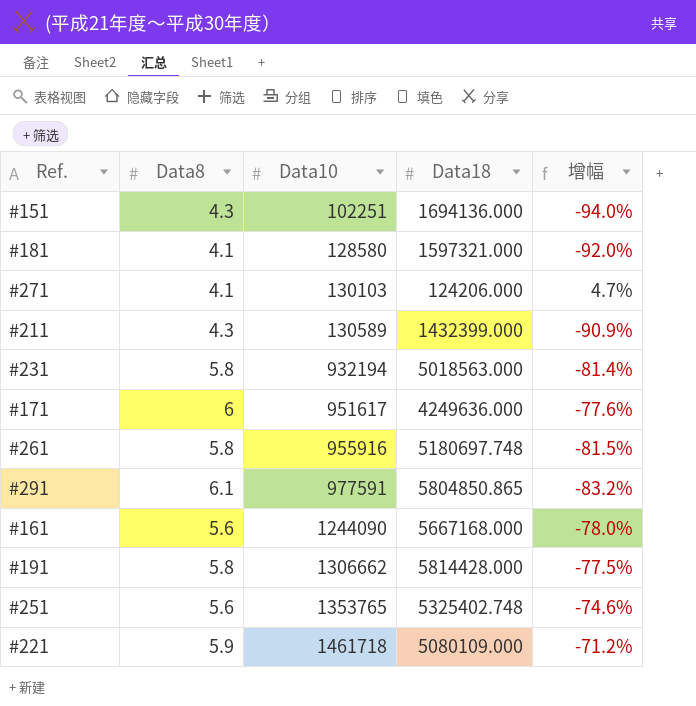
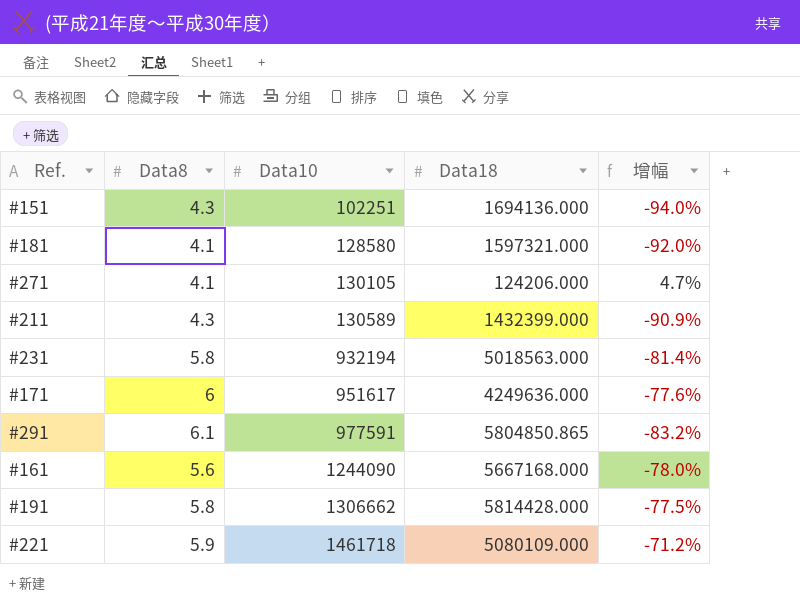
row #261: 5.8 | 955916 | 5180697.748 | -81.5% -> none
row #251: 5.6 | 1353765 | 5325402.748 | -74.6% -> none
#271 | Data10: 130103 -> 130105

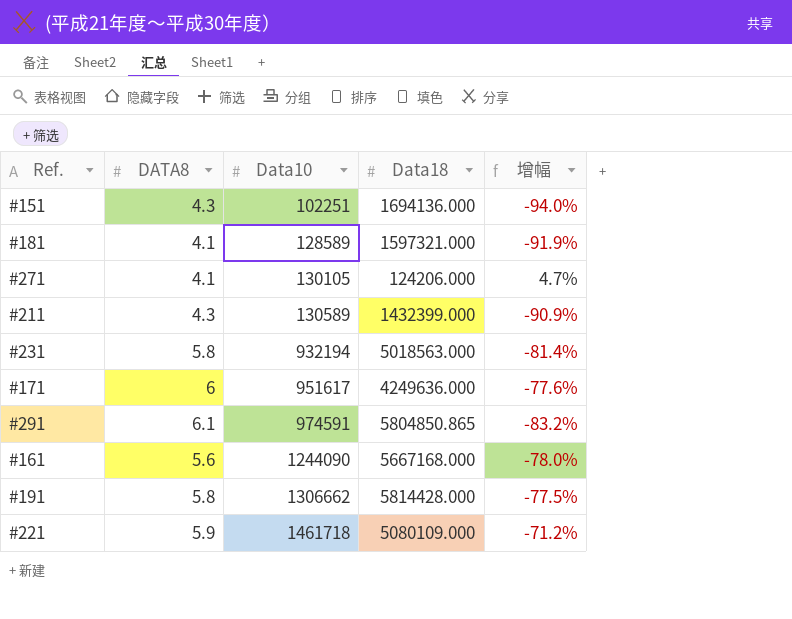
column name: Data8 -> DATA8
#181 | Data10: 128580 -> 128589
#181 | 增幅: -92.0% -> -91.9%
#291 | Data10: 977591 -> 974591

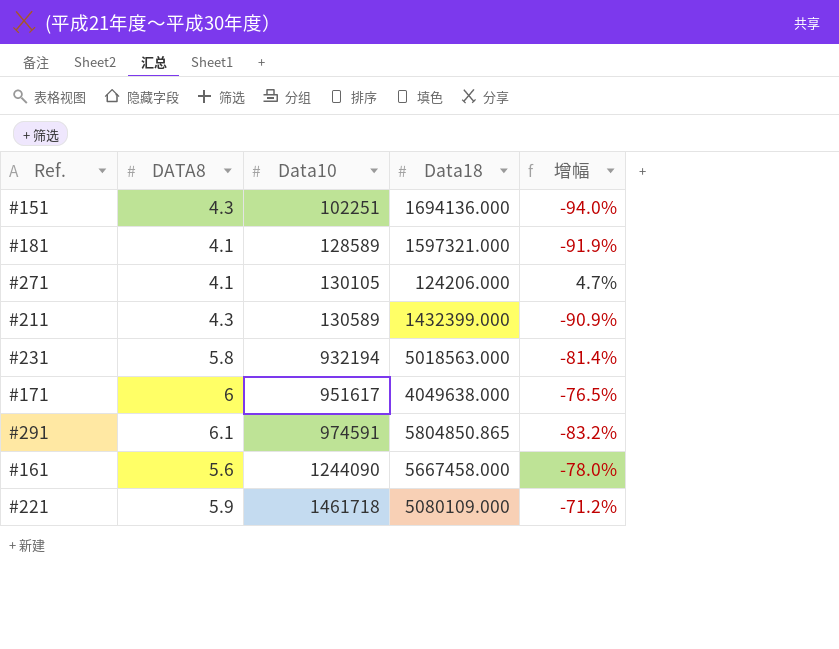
row #191: 5.8 | 1306662 | 5814428.000 | -77.5% -> none
#171 | Data18: 4249636.000 -> 4049638.000
#171 | 增幅: -77.6% -> -76.5%
#161 | Data18: 5667168.000 -> 5667458.000

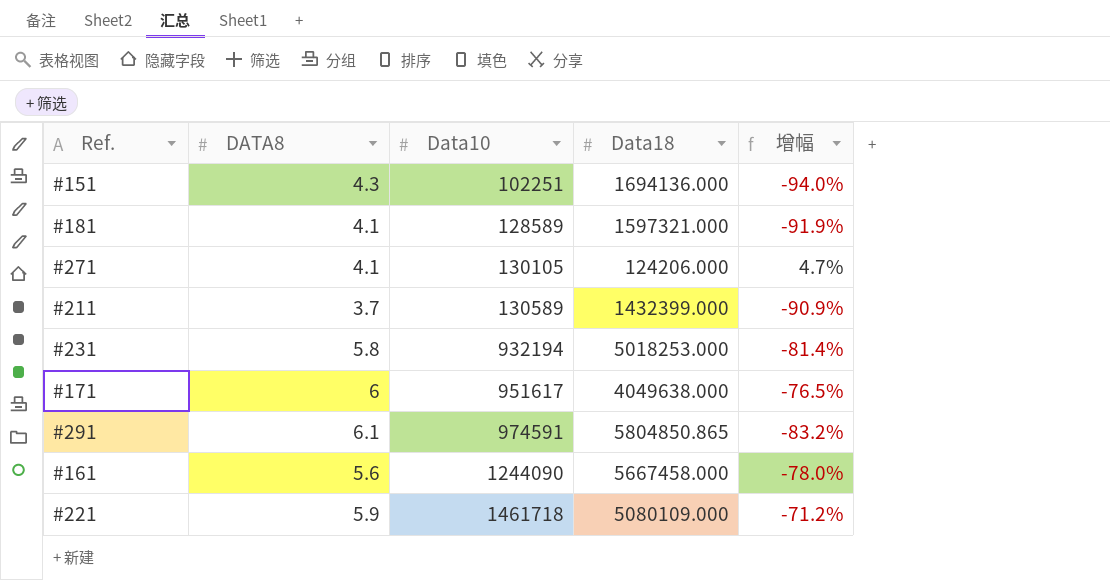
#211 | DATA8: 4.3 -> 3.7
#231 | Data18: 5018563.000 -> 5018253.000

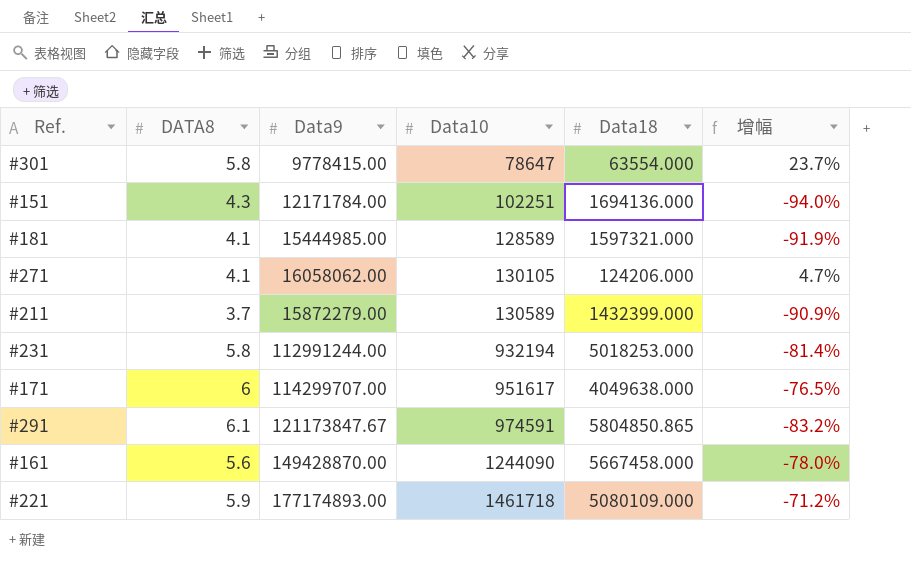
column Data9 | position: none -> 3
row #301: none -> 5.8 | 9778415.00 | 78647 | 63554.000 | 23.7%

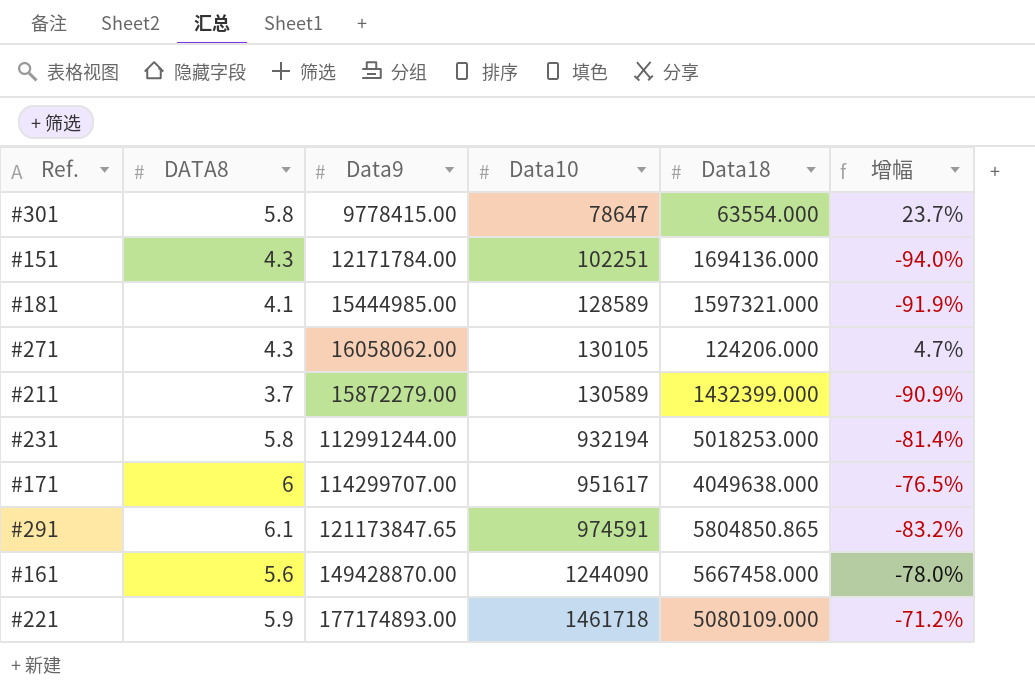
#271 | DATA8: 4.1 -> 4.3
#291 | Data9: 121173847.67 -> 121173847.65

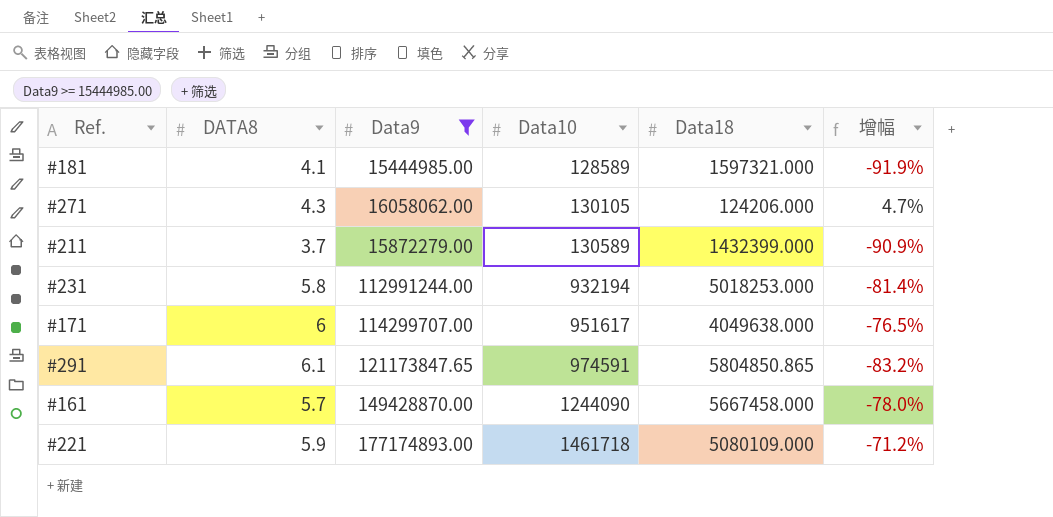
filter: none -> Data9 >= 15444985.00
#161 | DATA8: 5.6 -> 5.7

